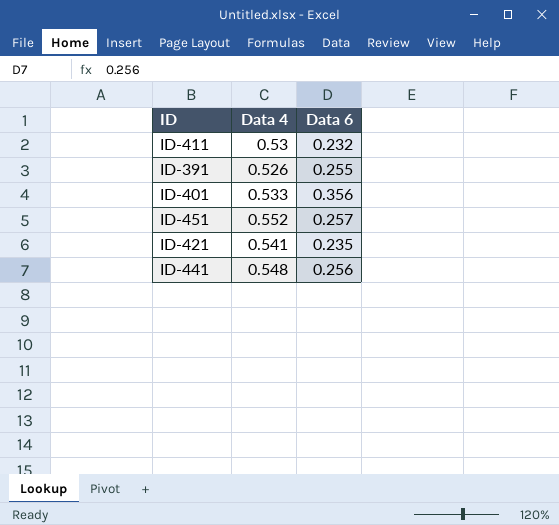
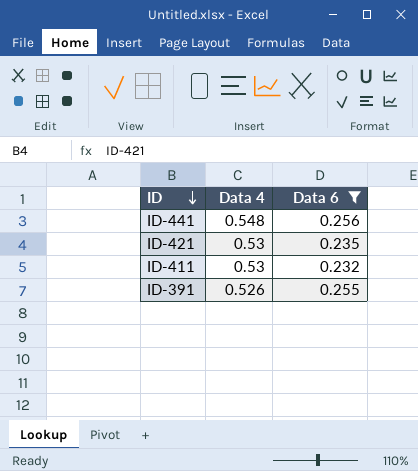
filter: none -> Data 6 <= 0.256
row order: none -> ID descending
ID-421 | Data 4: 0.541 -> 0.53

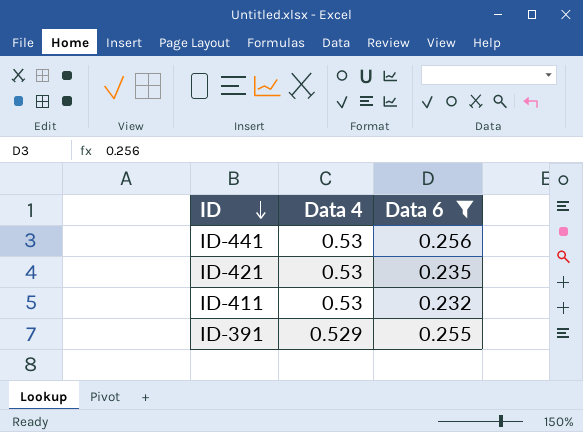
ID-441 | Data 4: 0.548 -> 0.53
ID-391 | Data 4: 0.526 -> 0.529

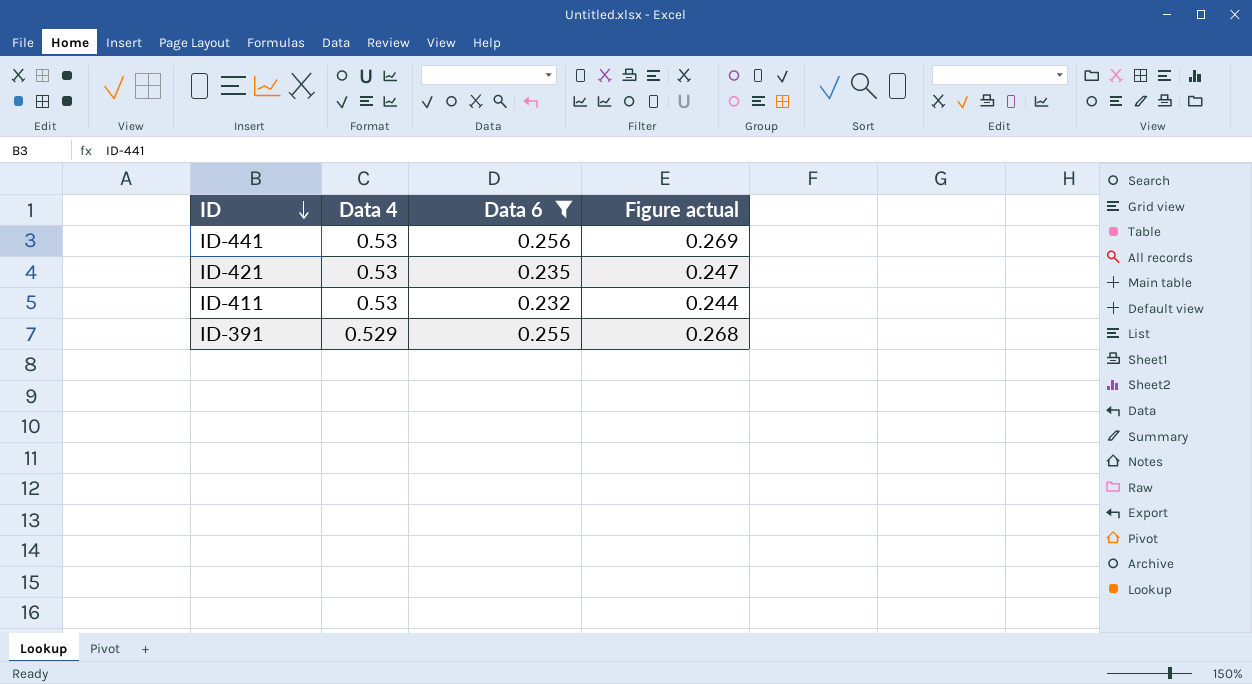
column Figure actual | formula: none -> [Data 6] * 1.05

